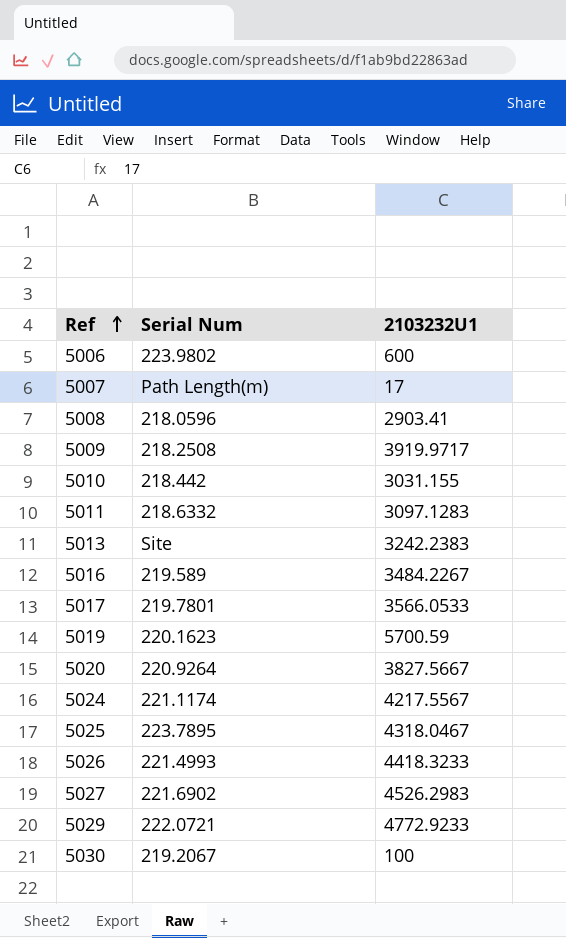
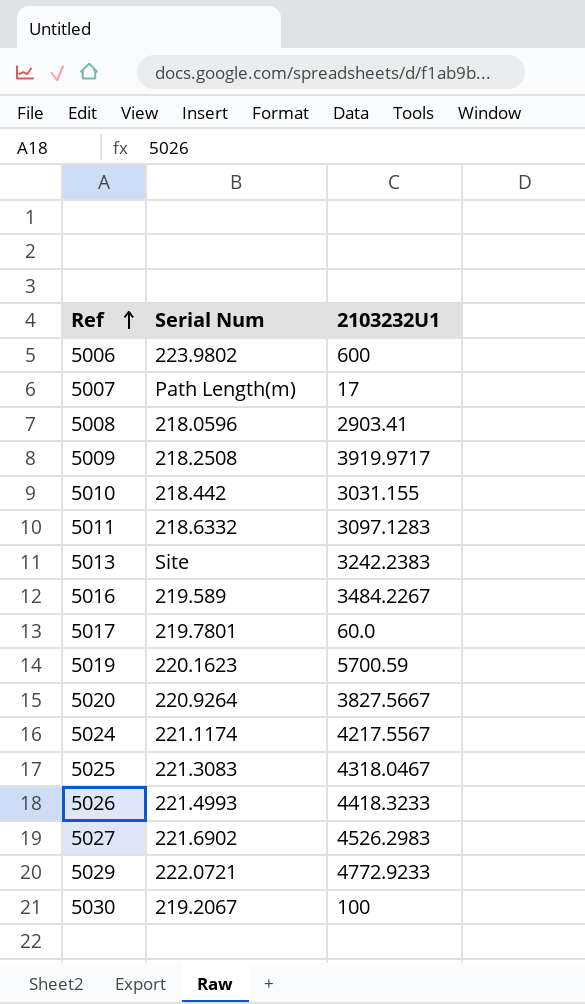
5017 | 2103232U1: 3566.0533 -> 60.0
5025 | Serial Num: 223.7895 -> 221.3083

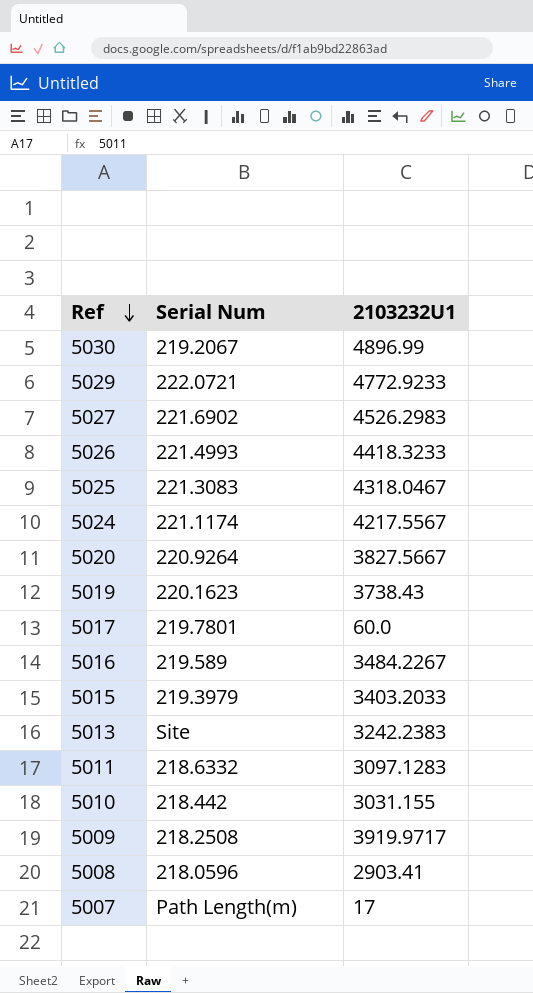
row order: Ref ascending -> Ref descending
row 5006: 223.9802 | 600 -> none
5030 | 2103232U1: 100 -> 4896.99
5019 | 2103232U1: 5700.59 -> 3738.43
row 5015: none -> 219.3979 | 3403.2033

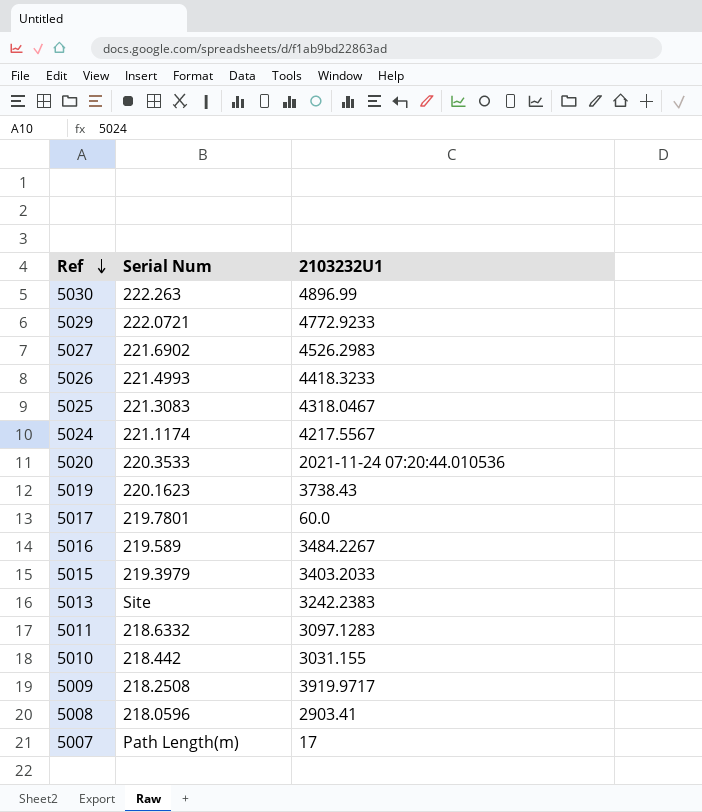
5030 | Serial Num: 219.2067 -> 222.263
5020 | Serial Num: 220.9264 -> 220.3533
5020 | 2103232U1: 3827.5667 -> 2021-11-24 07:20:44.010536

